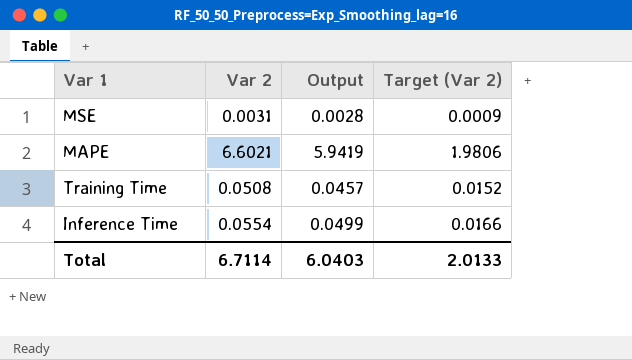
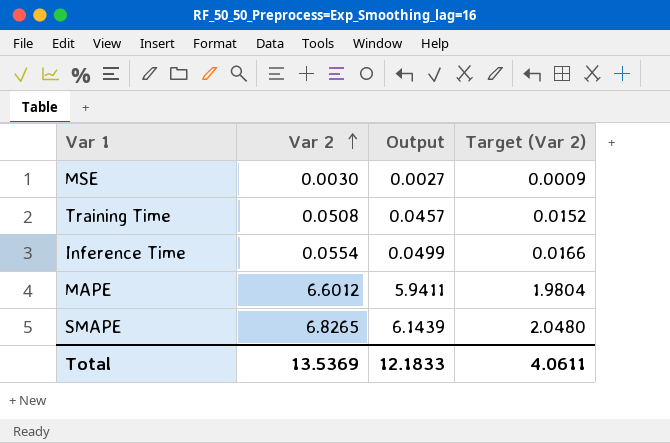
row order: none -> Var 2 ascending
MSE | Var 2: 0.0031 -> 0.0030
MSE | Output: 0.0028 -> 0.0027
MAPE | Var 2: 6.6021 -> 6.6012
MAPE | Output: 5.9419 -> 5.9411
MAPE | Target (Var 2): 1.9806 -> 1.9804
row SMAPE: none -> 6.8265 | 6.1439 | 2.0480
Total | Var 2: 6.7114 -> 13.5369
Total | Output: 6.0403 -> 12.1833
Total | Target (Var 2): 2.0133 -> 4.0611

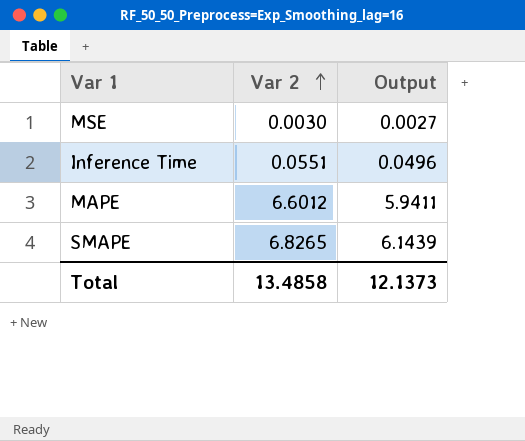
column Target (Var 2) | formula: [Var 2] * 0.3 -> none
row Training Time: 0.0508 | 0.0457 | 0.0152 -> none
Inference Time | Var 2: 0.0554 -> 0.0551
Inference Time | Output: 0.0499 -> 0.0496
Total | Var 2: 13.5369 -> 13.4858
Total | Output: 12.1833 -> 12.1373

